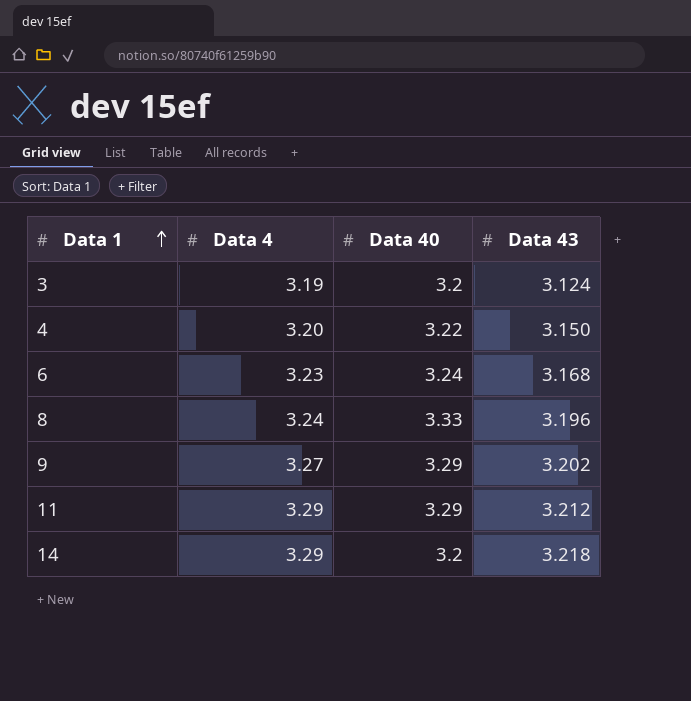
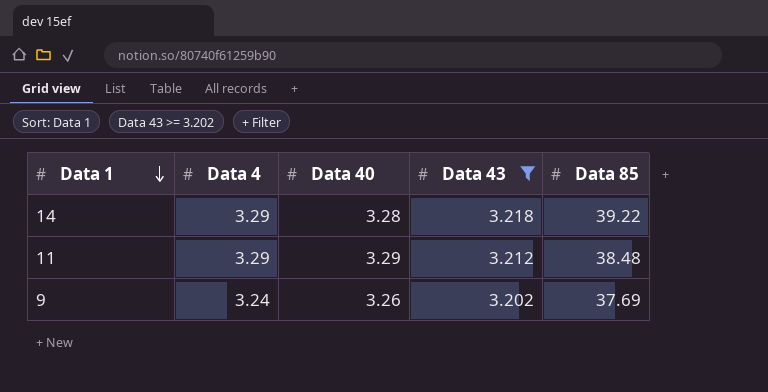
filter: none -> Data 43 >= 3.202
row order: Data 1 ascending -> Data 1 descending
column Data 85 | position: none -> 5
14 | Data 40: 3.2 -> 3.28
9 | Data 4: 3.27 -> 3.24
9 | Data 40: 3.29 -> 3.26

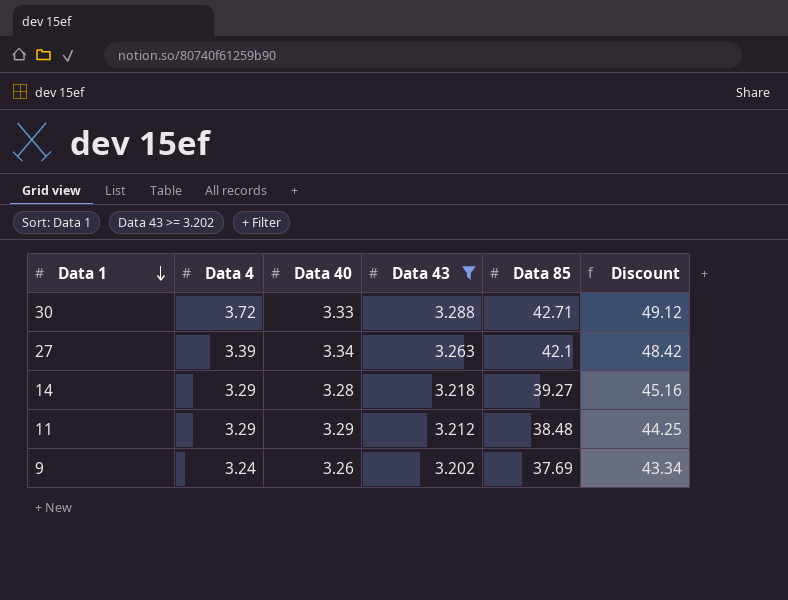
column Discount | formula: none -> [Data 85] * 1.15
row 30: none -> 3.72 | 3.33 | 3.288 | 42.71 | 49.12
row 27: none -> 3.39 | 3.34 | 3.263 | 42.1 | 48.42
14 | Data 85: 39.22 -> 39.27

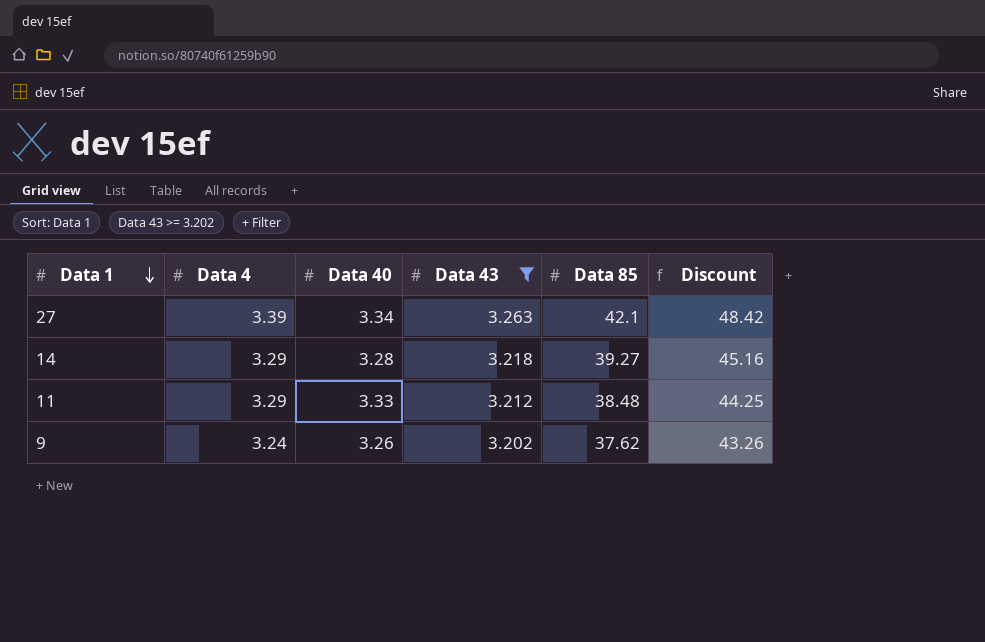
row 30: 3.72 | 3.33 | 3.288 | 42.71 | 49.12 -> none
11 | Data 40: 3.29 -> 3.33
9 | Data 85: 37.69 -> 37.62
9 | Discount: 43.34 -> 43.26

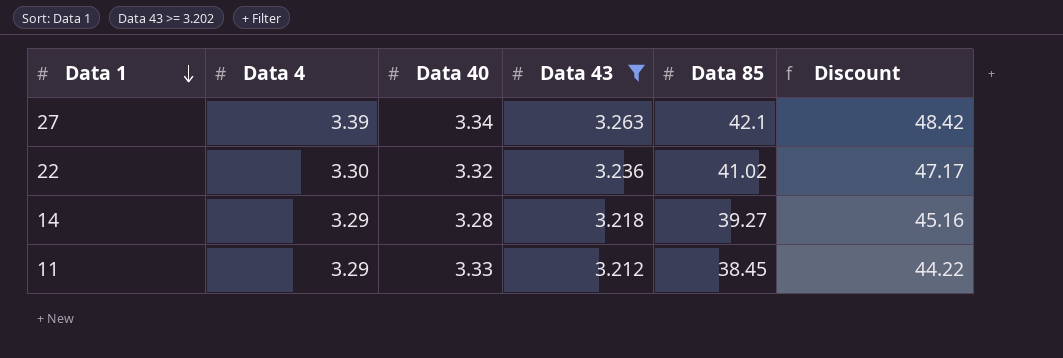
row 9: 3.24 | 3.26 | 3.202 | 37.62 | 43.26 -> none
row 22: none -> 3.30 | 3.32 | 3.236 | 41.02 | 47.17
11 | Data 85: 38.48 -> 38.45
11 | Discount: 44.25 -> 44.22

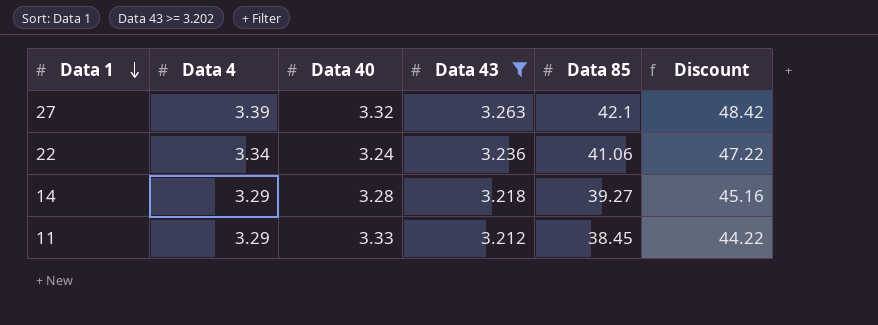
27 | Data 40: 3.34 -> 3.32
22 | Data 4: 3.30 -> 3.34
22 | Data 40: 3.32 -> 3.24
22 | Data 85: 41.02 -> 41.06
22 | Discount: 47.17 -> 47.22

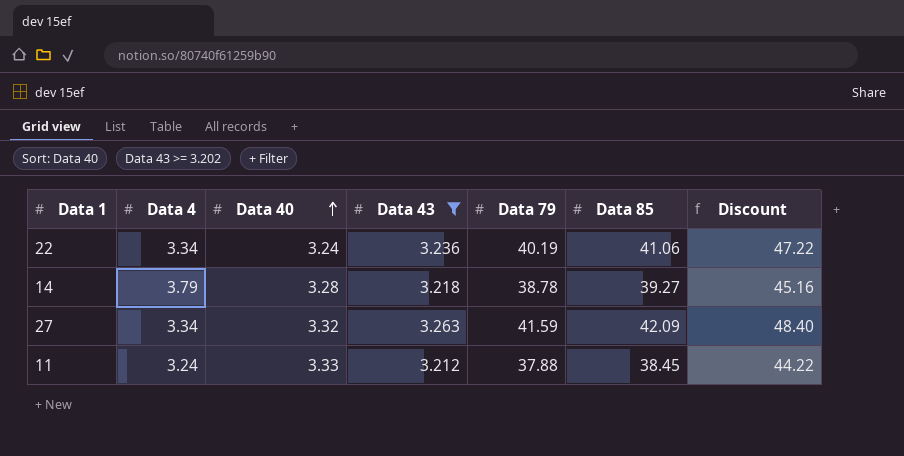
row order: Data 1 descending -> Data 40 ascending
column Data 79 | position: none -> 5
14 | Data 4: 3.29 -> 3.79
27 | Data 4: 3.39 -> 3.34
27 | Data 85: 42.1 -> 42.09
27 | Discount: 48.42 -> 48.40
11 | Data 4: 3.29 -> 3.24

